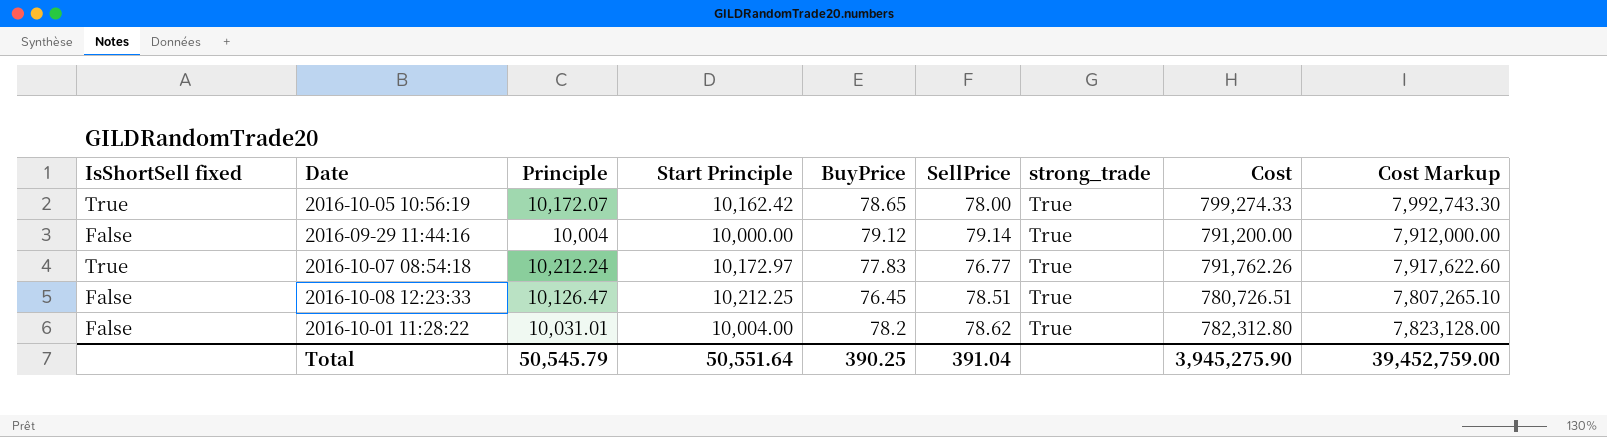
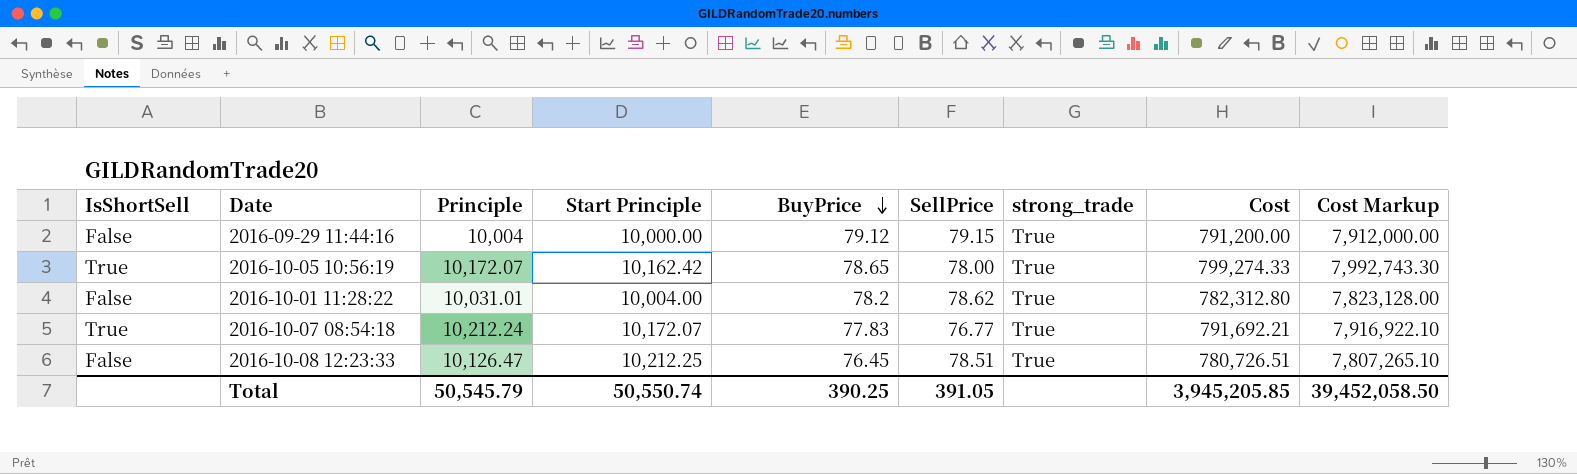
row order: none -> BuyPrice descending
column name: IsShortSell fixed -> IsShortSell
2016-09-29 11:44:16 | SellPrice: 79.14 -> 79.15
2016-10-07 08:54:18 | Start Principle: 10,172.97 -> 10,172.07
2016-10-07 08:54:18 | Cost: 791,762.26 -> 791,692.21
2016-10-07 08:54:18 | Cost Markup: 7,917,622.60 -> 7,916,922.10
Total | Start Principle: 50,551.64 -> 50,550.74
Total | SellPrice: 391.04 -> 391.05
Total | Cost: 3,945,275.90 -> 3,945,205.85
Total | Cost Markup: 39,452,759.00 -> 39,452,058.50

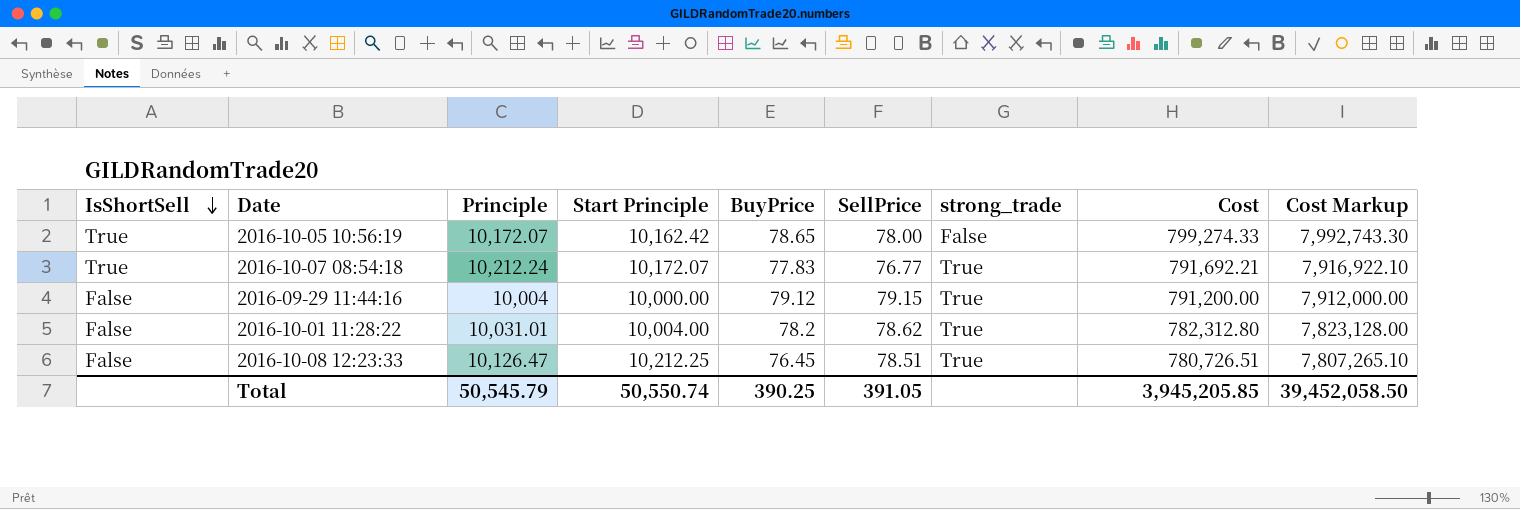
row order: BuyPrice descending -> IsShortSell descending
2016-10-05 10:56:19 | strong_trade: True -> False

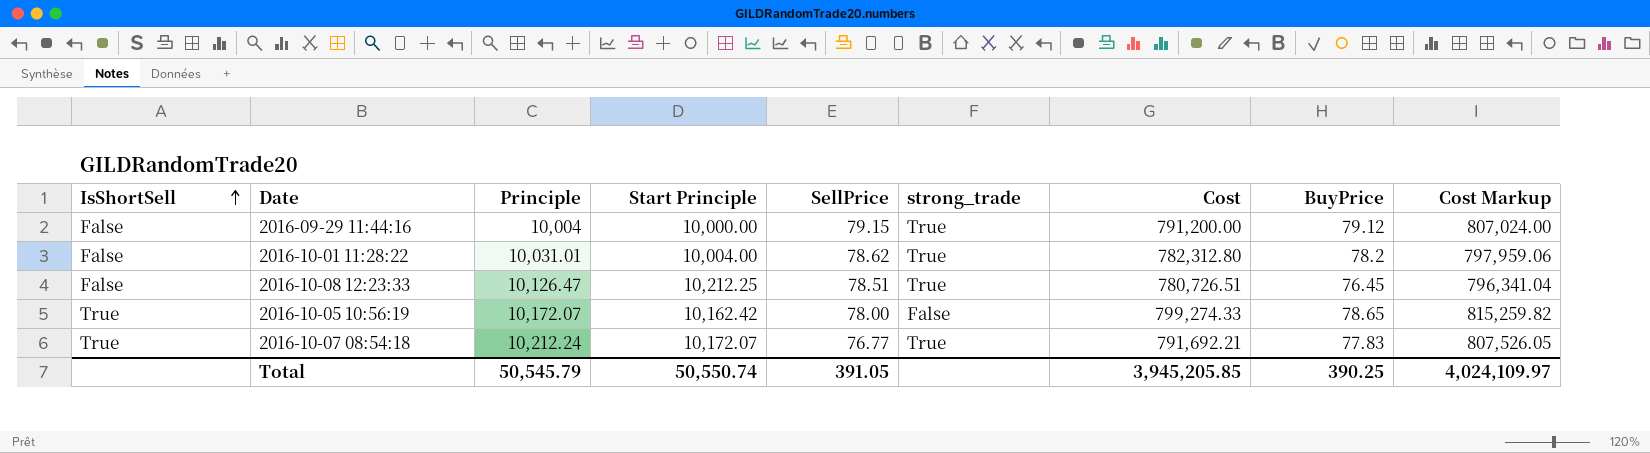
row order: IsShortSell descending -> IsShortSell ascending
column BuyPrice | position: 5 -> 8
column Cost Markup | formula: [Cost] * 10 -> [Cost] * 1.02
Total | Cost Markup: 39,452,058.50 -> 4,024,109.97

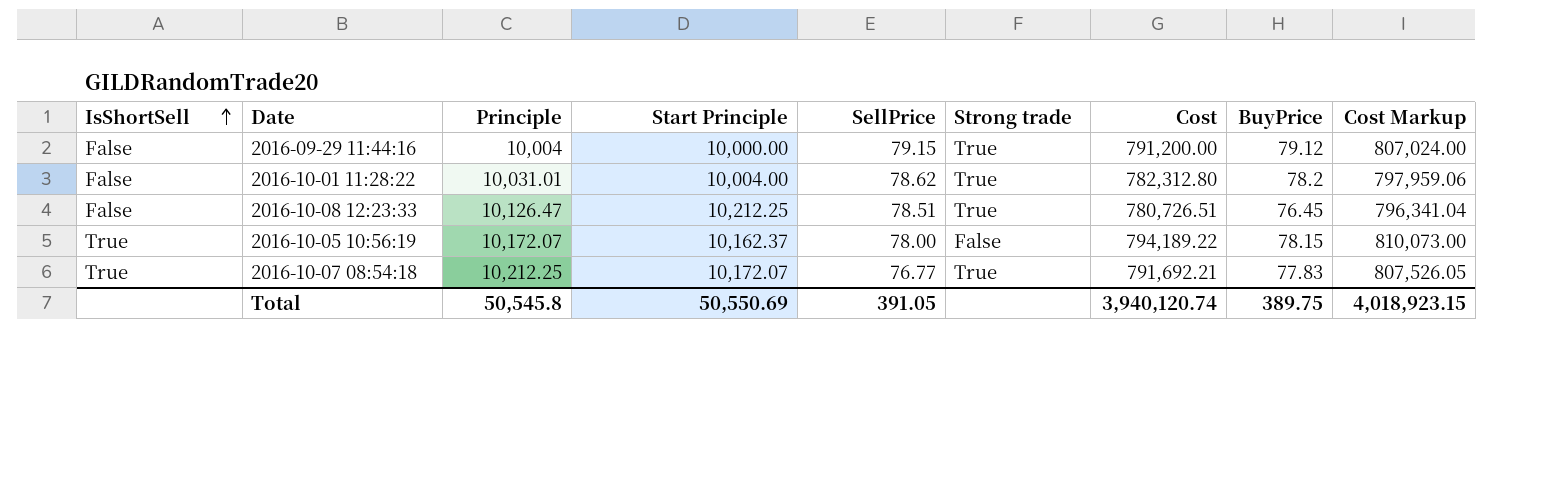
column name: strong_trade -> Strong trade
2016-10-05 10:56:19 | Start Principle: 10,162.42 -> 10,162.37
2016-10-05 10:56:19 | Cost: 799,274.33 -> 794,189.22
2016-10-05 10:56:19 | BuyPrice: 78.65 -> 78.15
2016-10-05 10:56:19 | Cost Markup: 815,259.82 -> 810,073.00
2016-10-07 08:54:18 | Principle: 10,212.24 -> 10,212.25
Total | Principle: 50,545.79 -> 50,545.8
Total | Start Principle: 50,550.74 -> 50,550.69
Total | Cost: 3,945,205.85 -> 3,940,120.74
Total | BuyPrice: 390.25 -> 389.75
Total | Cost Markup: 4,024,109.97 -> 4,018,923.15

